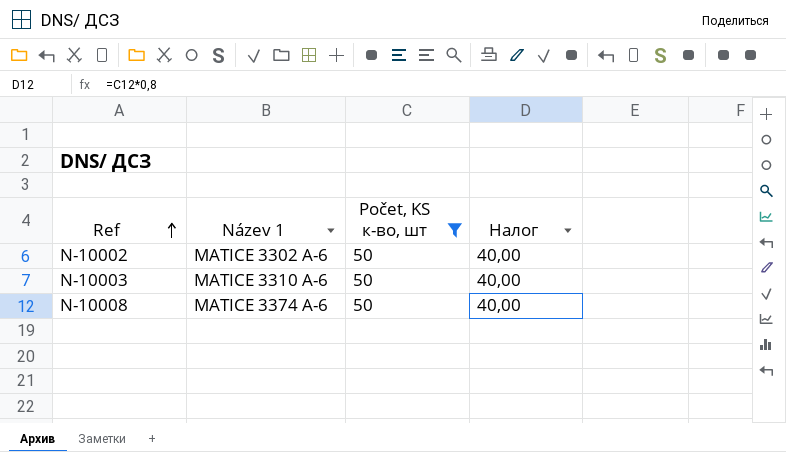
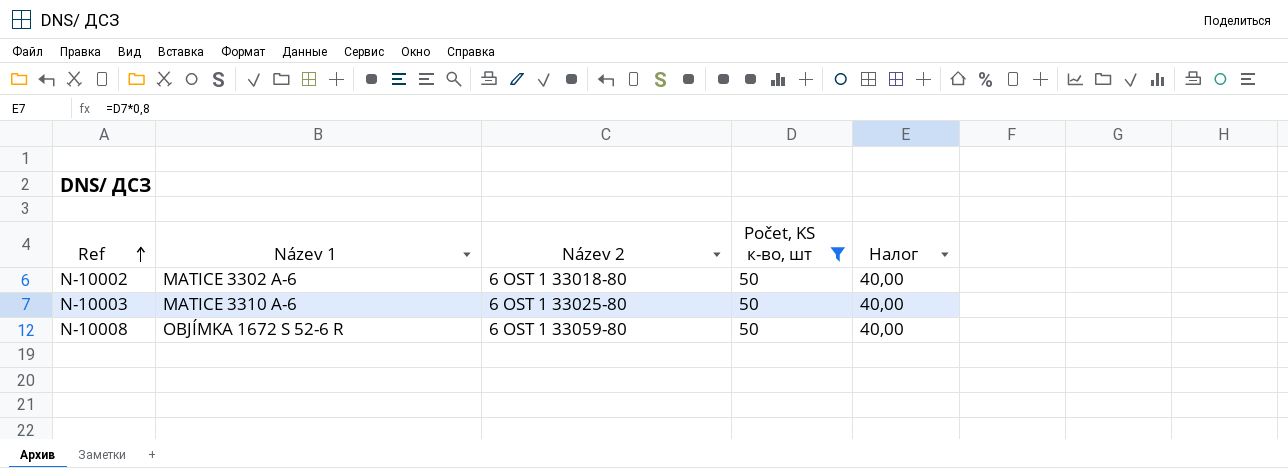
column Název 2 | position: none -> 3
N-10008 | Název 1: MATICE 3374 A-6 -> OBJÍMKA 1672 S 52-6 R

